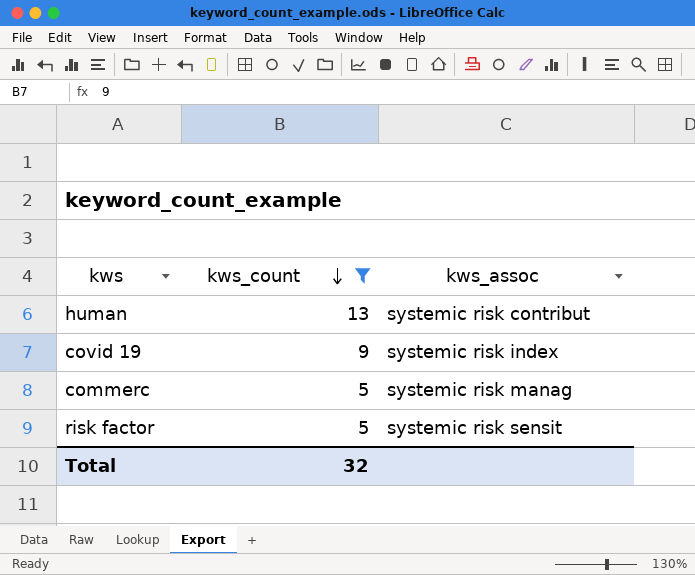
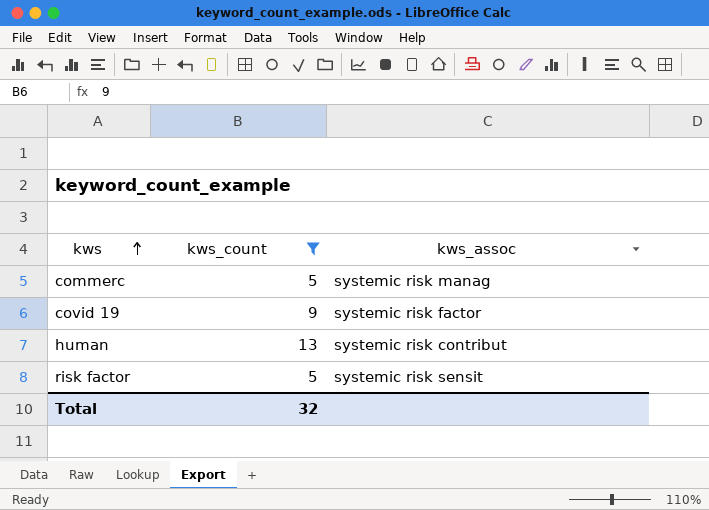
row order: kws_count descending -> kws ascending
covid 19 | kws_assoc: systemic risk index -> systemic risk factor

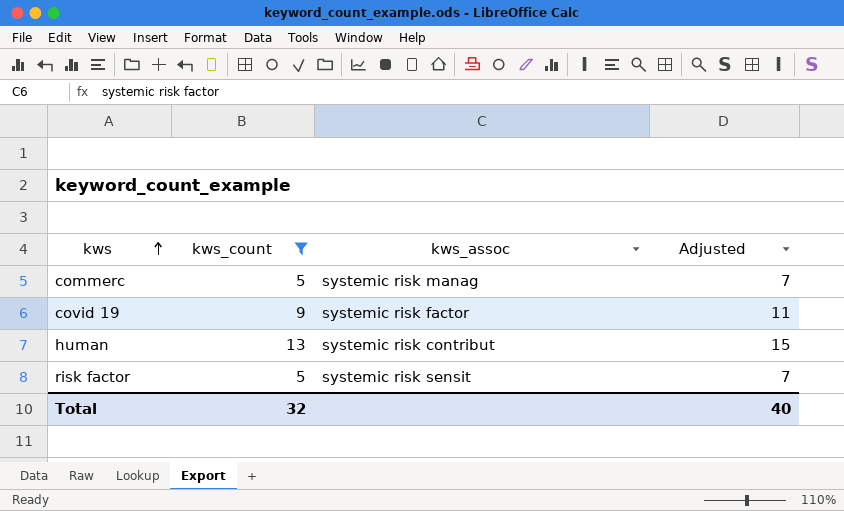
column Adjusted | formula: none -> [kws_count] + 2

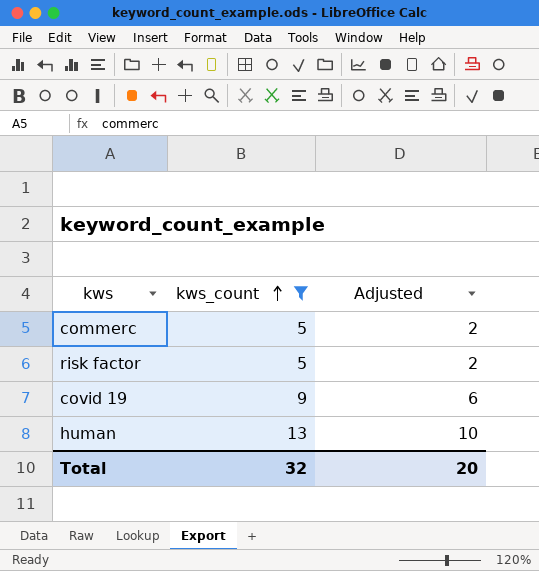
row order: kws ascending -> kws_count ascending
column kws_assoc | position: 3 -> none
column Adjusted | formula: [kws_count] + 2 -> [kws_count] - 3
Total | Adjusted: 40 -> 20

